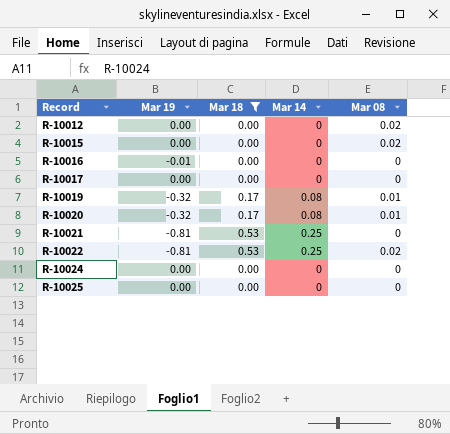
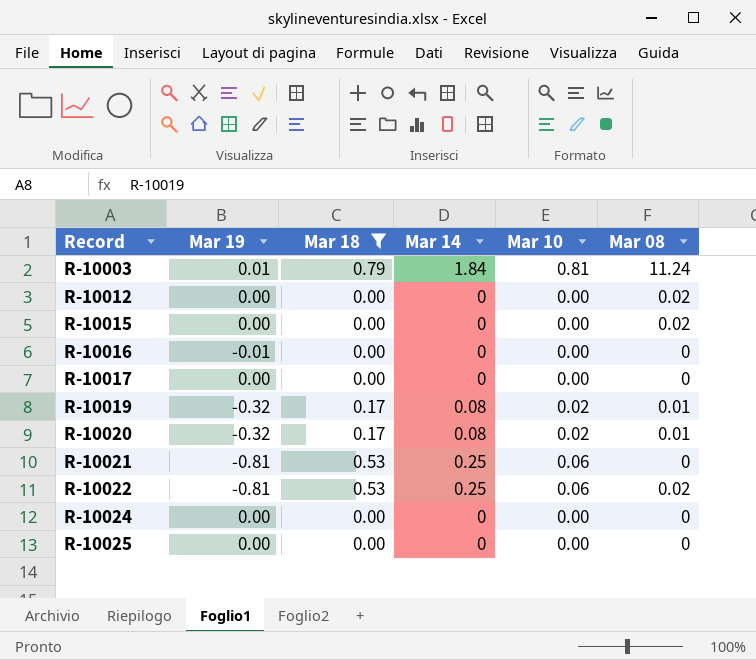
column Mar 10 | position: none -> 5
row R-10003: none -> 0.01 | 0.79 | 1.84 | 0.81 | 11.24

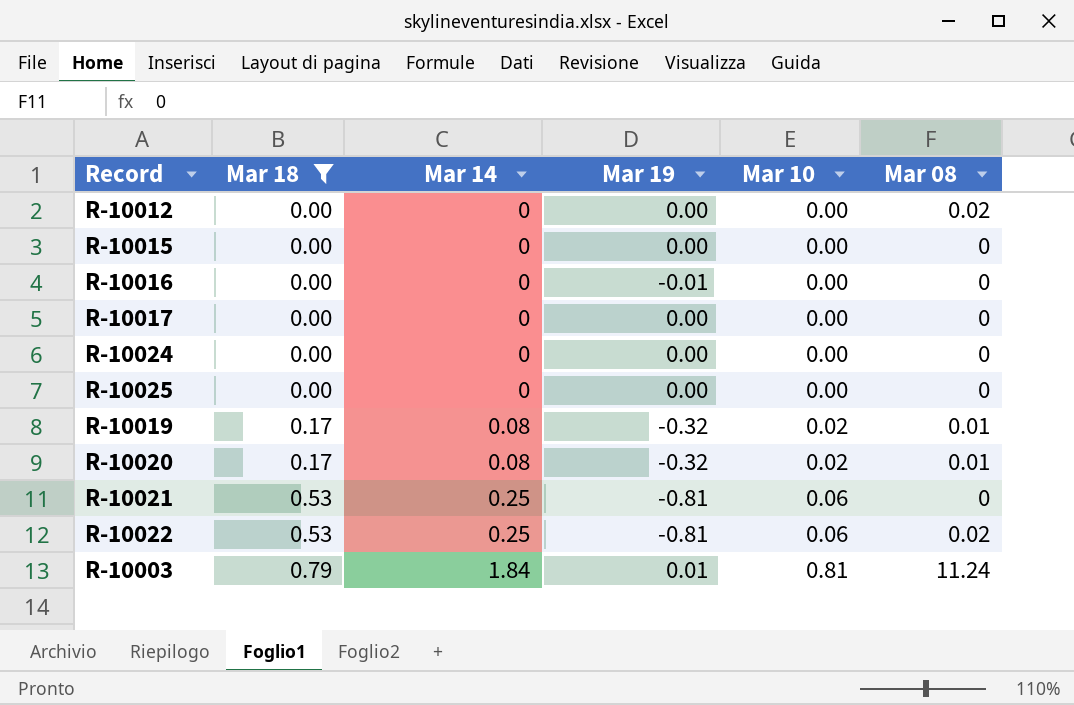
row order: Record ascending -> Mar 18 ascending
column Mar 19 | position: 2 -> 4
R-10015 | Mar 08: 0.02 -> 0

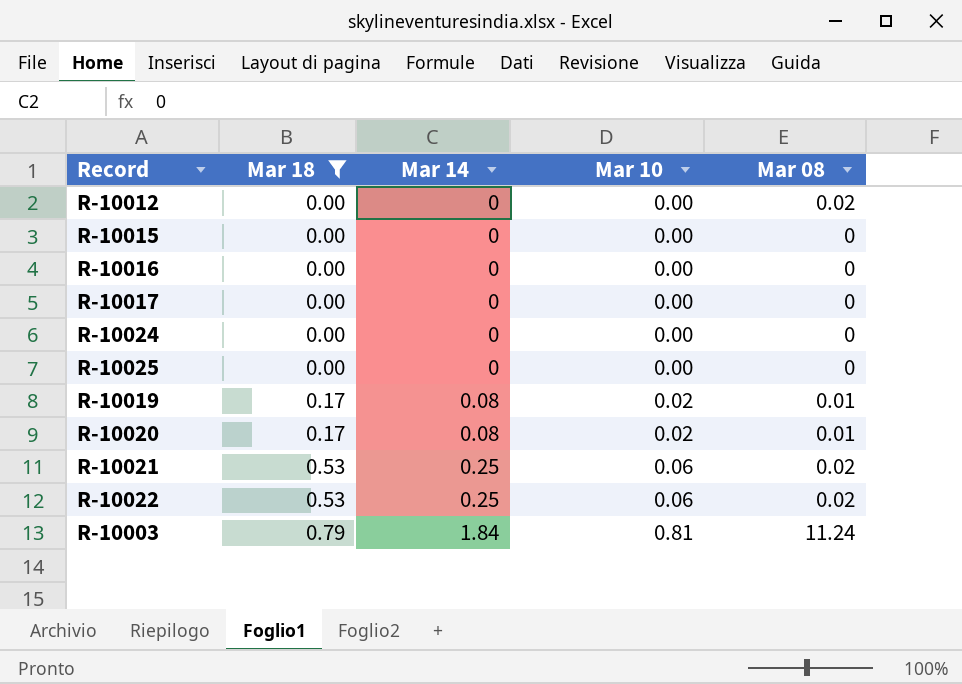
column Mar 19 | position: 4 -> none
R-10021 | Mar 08: 0 -> 0.02

